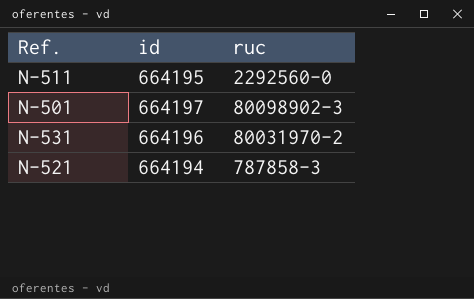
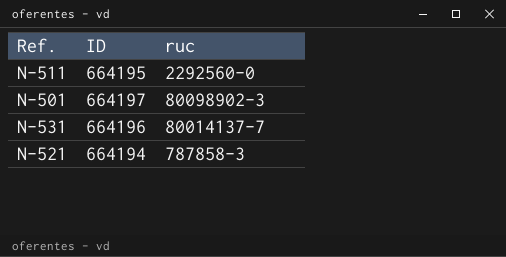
column name: id -> ID
N-531 | ruc: 80031970-2 -> 80014137-7

